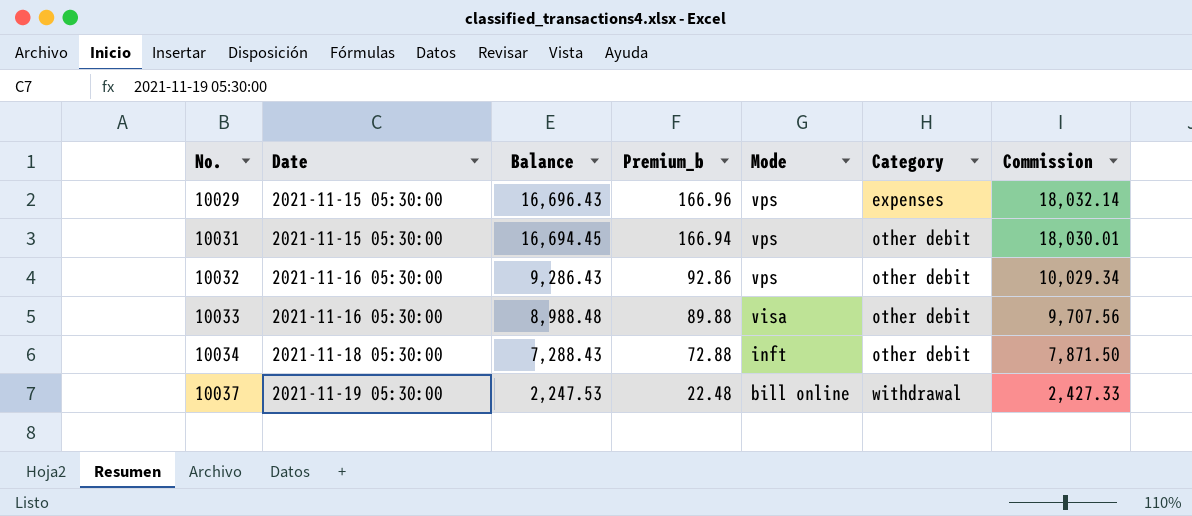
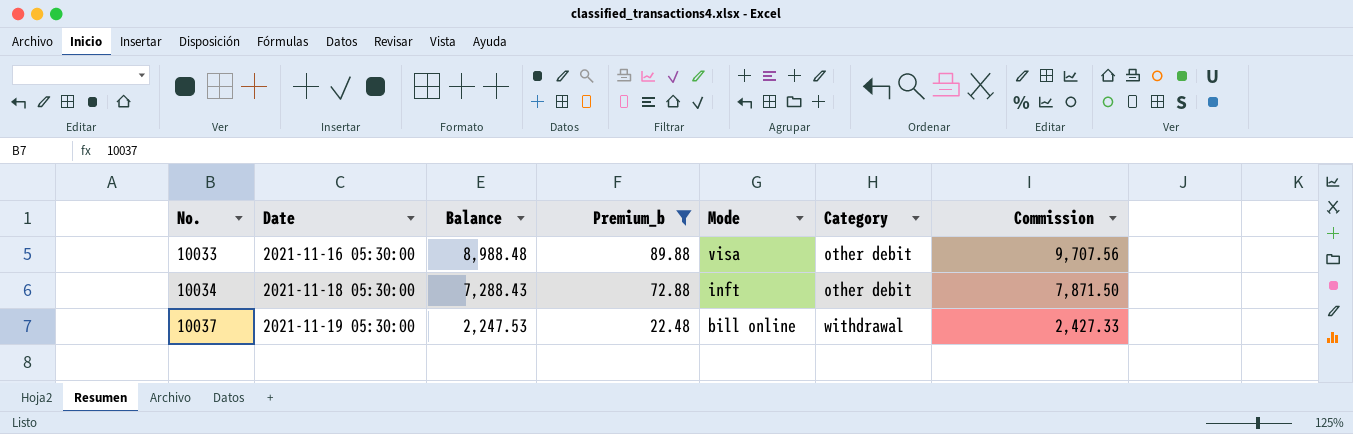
filter: none -> Premium_b <= 89.88

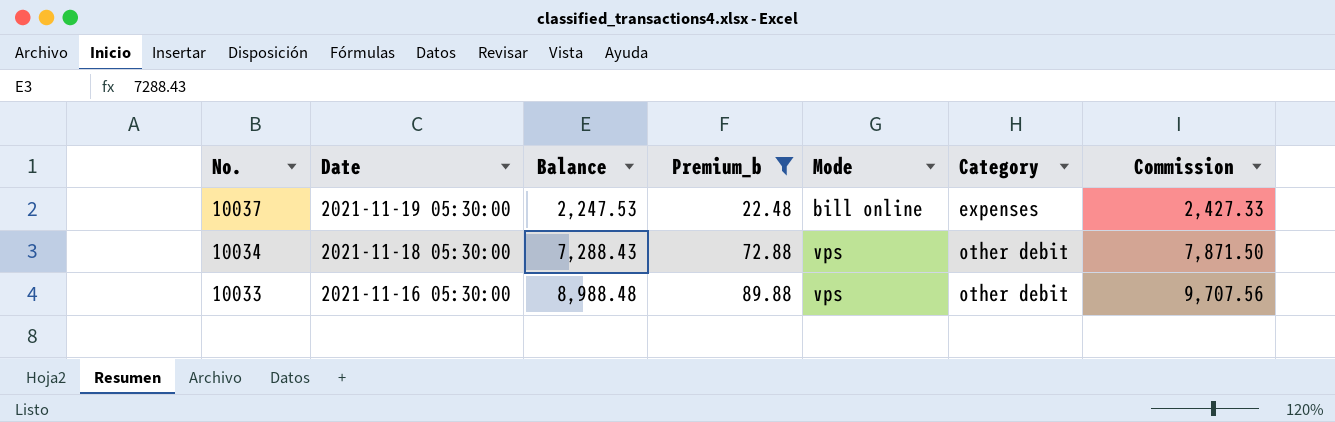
row order: No. ascending -> No. descending
10037 | Category: withdrawal -> expenses
10034 | Mode: inft -> vps
10033 | Mode: visa -> vps

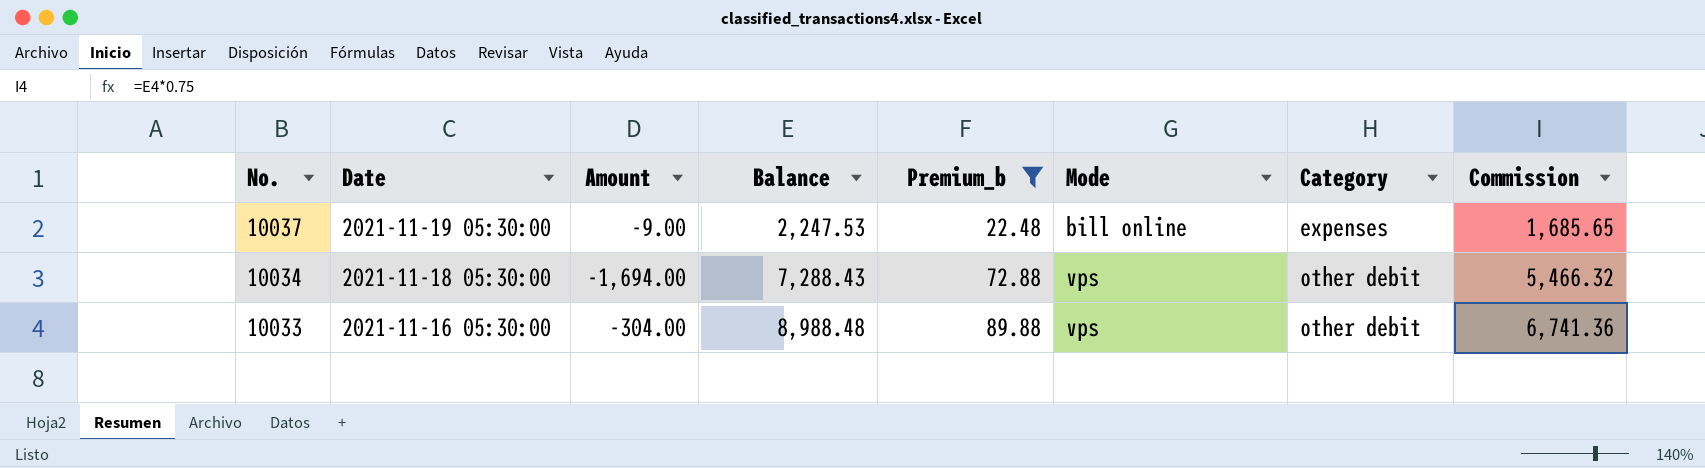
column Amount | position: none -> 3
column Commission | formula: [Balance] * 1.08 -> [Balance] * 0.75

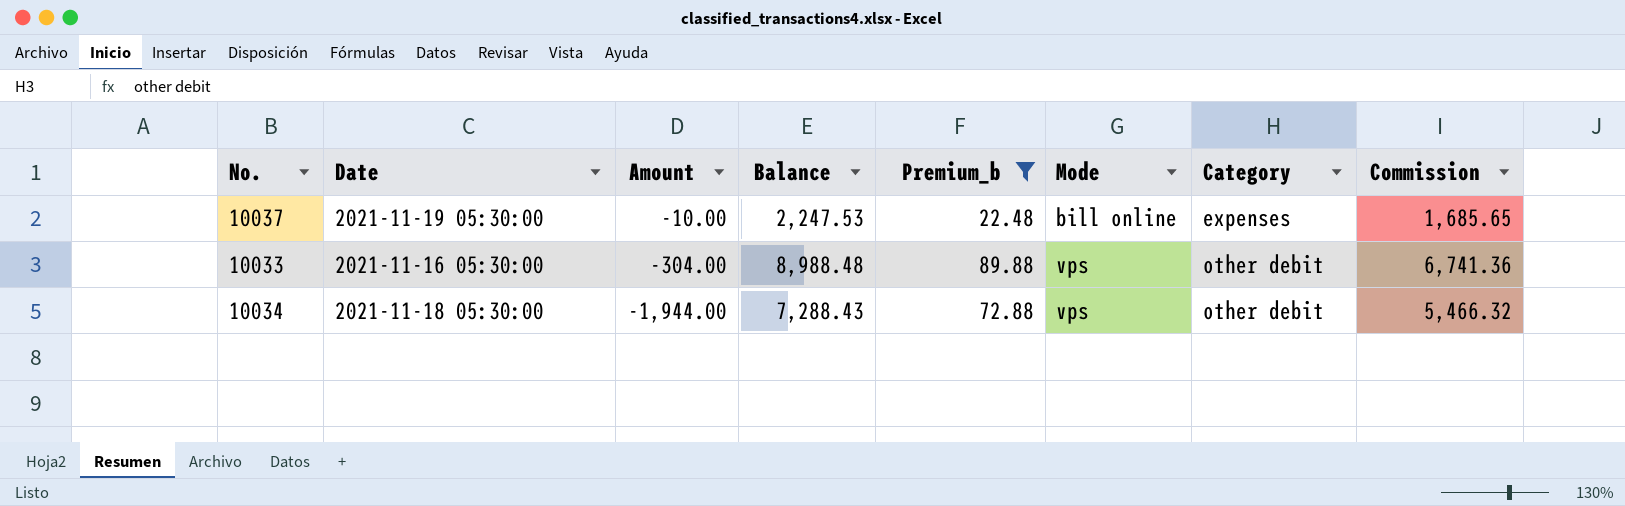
row order: No. descending -> Amount descending
10037 | Amount: -9.00 -> -10.00
10034 | Amount: -1,694.00 -> -1,944.00

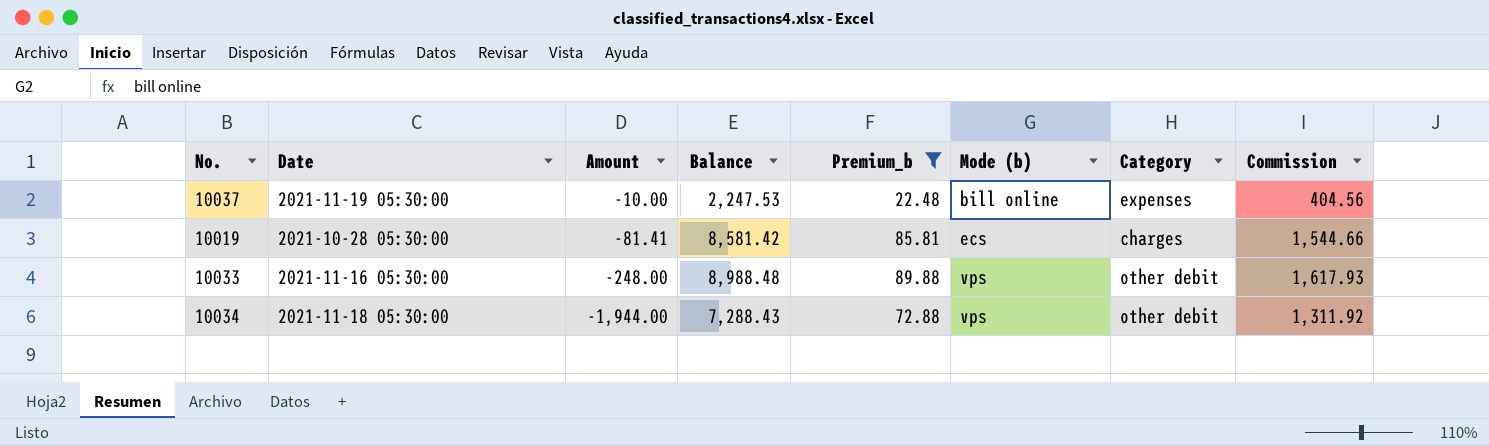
column name: Mode -> Mode (b)
column Commission | formula: [Balance] * 0.75 -> [Balance] * 0.18
row 10019: none -> 2021-10-28 05:30:00 | -81.41 | 8,581.42 | 85.81 | ecs | charges | 1,544.66
10033 | Amount: -304.00 -> -248.00

